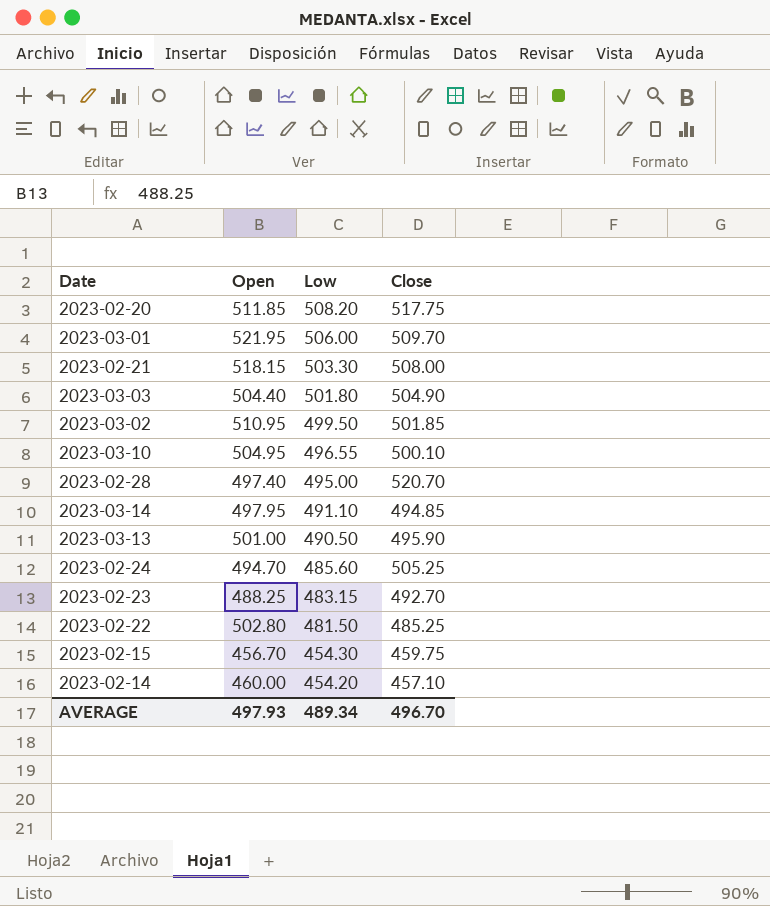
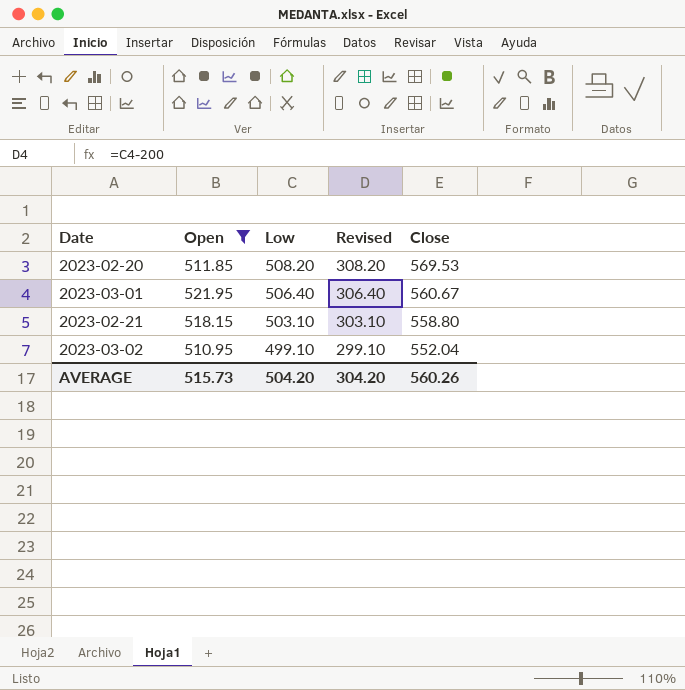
filter: none -> Open >= 510.95
column Revised | formula: none -> [Low] - 200
2023-02-20 | Close: 517.75 -> 569.53
2023-03-01 | Low: 506.00 -> 506.40
2023-03-01 | Close: 509.70 -> 560.67
2023-02-21 | Low: 503.30 -> 503.10
2023-02-21 | Close: 508.00 -> 558.80
2023-03-02 | Low: 499.50 -> 499.10
2023-03-02 | Close: 501.85 -> 552.04
AVERAGE | Open: 497.93 -> 515.73
AVERAGE | Low: 489.34 -> 504.20
AVERAGE | Close: 496.70 -> 560.26

